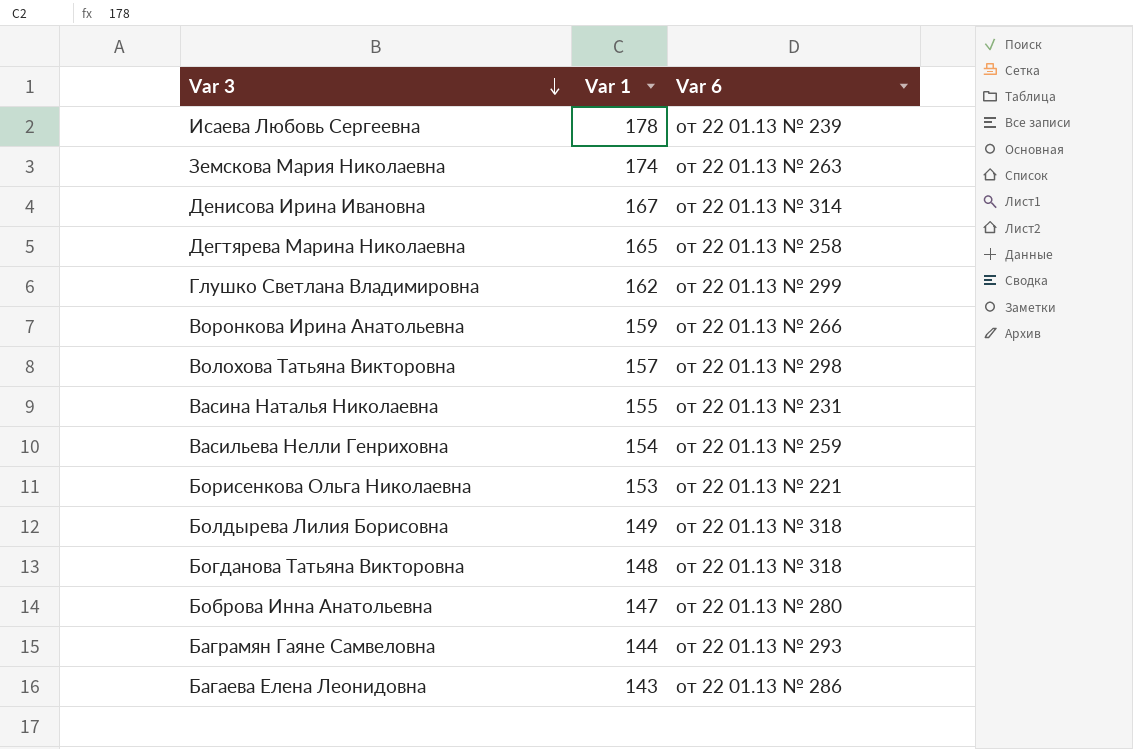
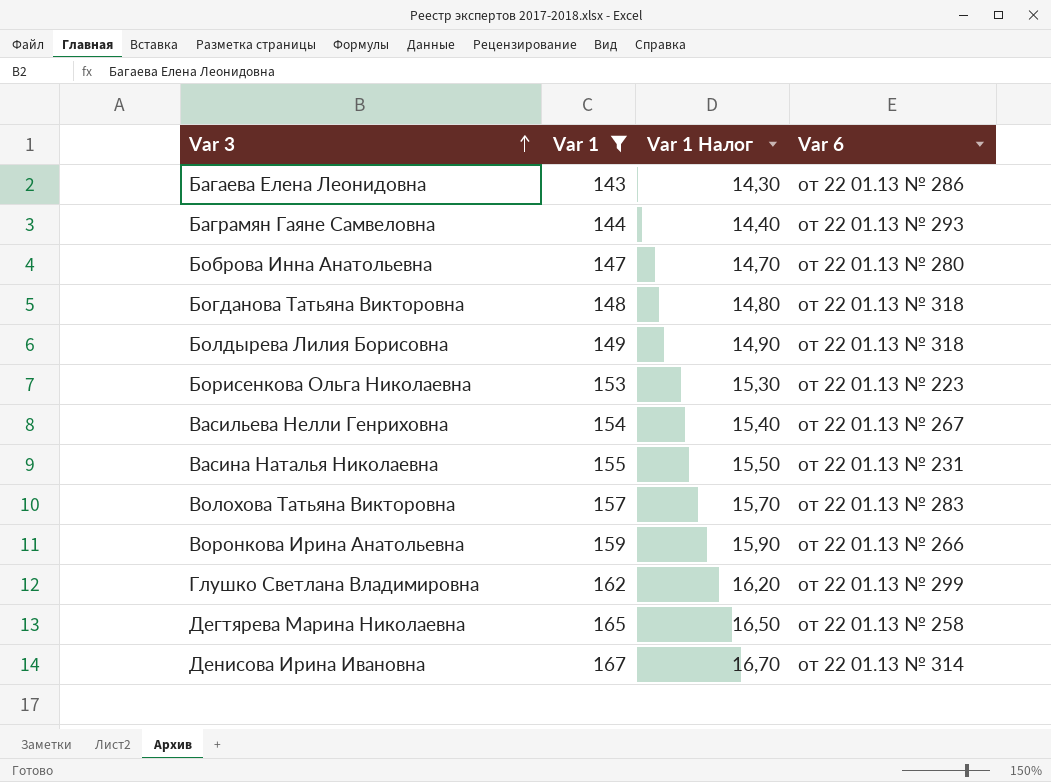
filter: none -> Var 1 <= 167
row order: Var 3 descending -> Var 3 ascending
column Var 1 Налог | formula: none -> [Var 1] * 0,1
Борисенкова Ольга Николаевна | Var 6: от 22 01.13 № 221 -> от 22 01.13 № 223
Васильева Нелли Генриховна | Var 6: от 22 01.13 № 259 -> от 22 01.13 № 267
Волохова Татьяна Викторовна | Var 6: от 22 01.13 № 298 -> от 22 01.13 № 283

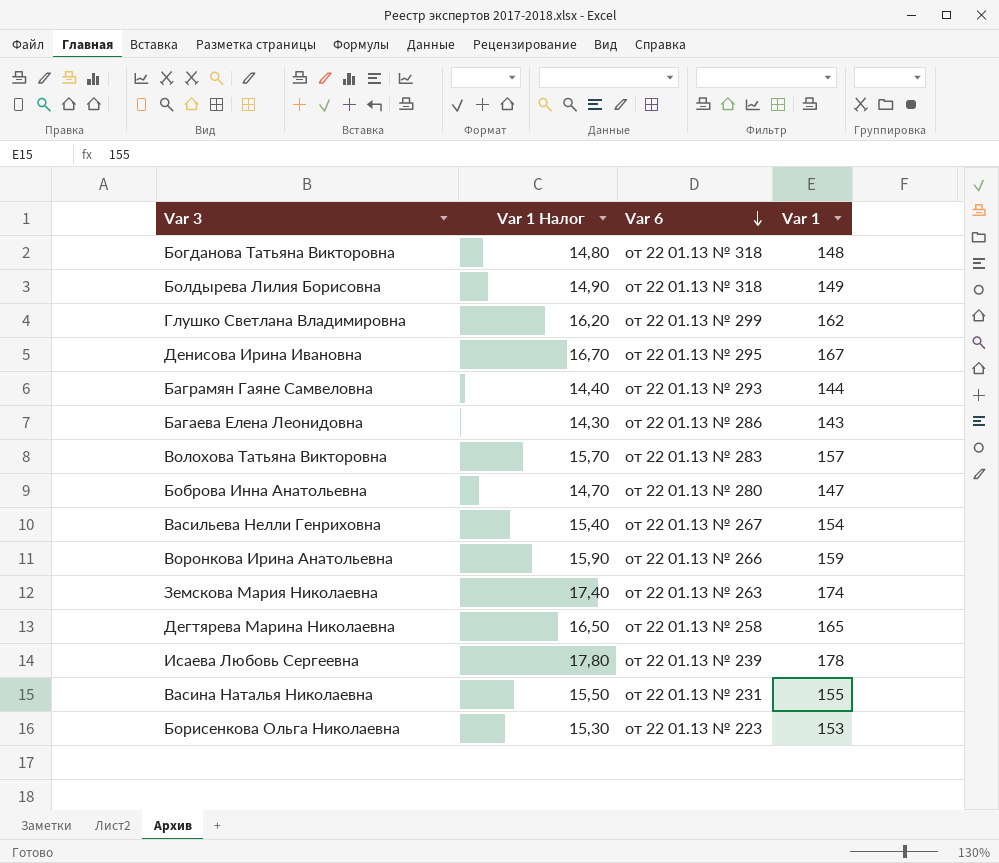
filter: Var 1 <= 167 -> none
row order: Var 3 ascending -> Var 6 descending
column Var 1 | position: 2 -> 4
Денисова Ирина Ивановна | Var 6: от 22 01.13 № 314 -> от 22 01.13 № 295

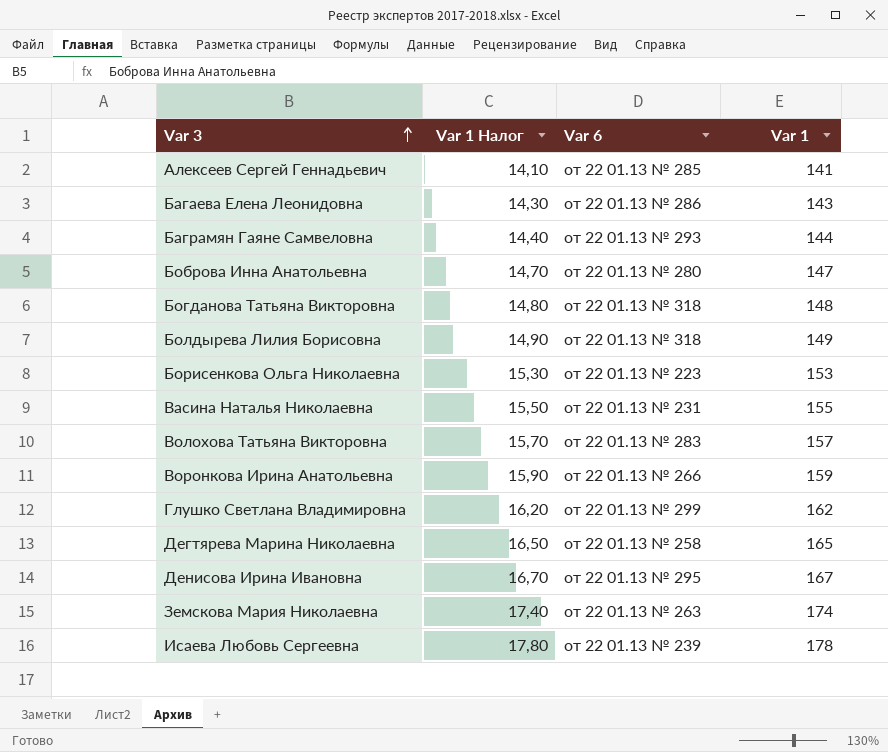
row order: Var 6 descending -> Var 3 ascending
row Васильева Нелли Генриховна: 15,40 | от 22 01.13 № 267 | 154 -> none
row Алексеев Сергей Геннадьевич: none -> 14,10 | от 22 01.13 № 285 | 141

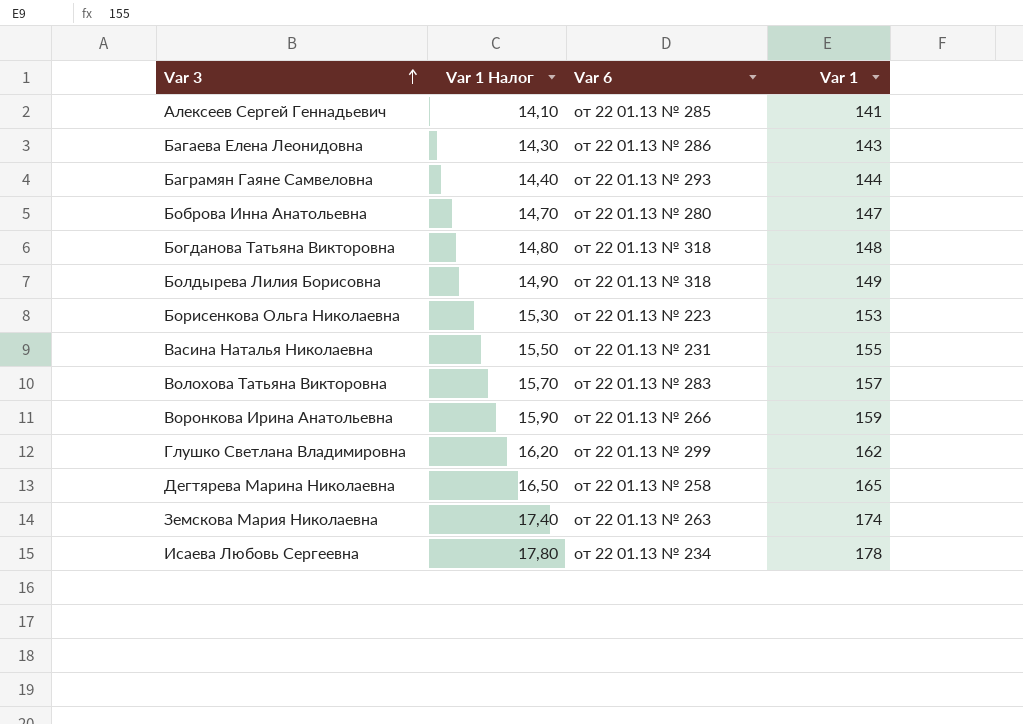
row Денисова Ирина Ивановна: 16,70 | от 22 01.13 № 295 | 167 -> none
Исаева Любовь Сергеевна | Var 6: от 22 01.13 № 239 -> от 22 01.13 № 234

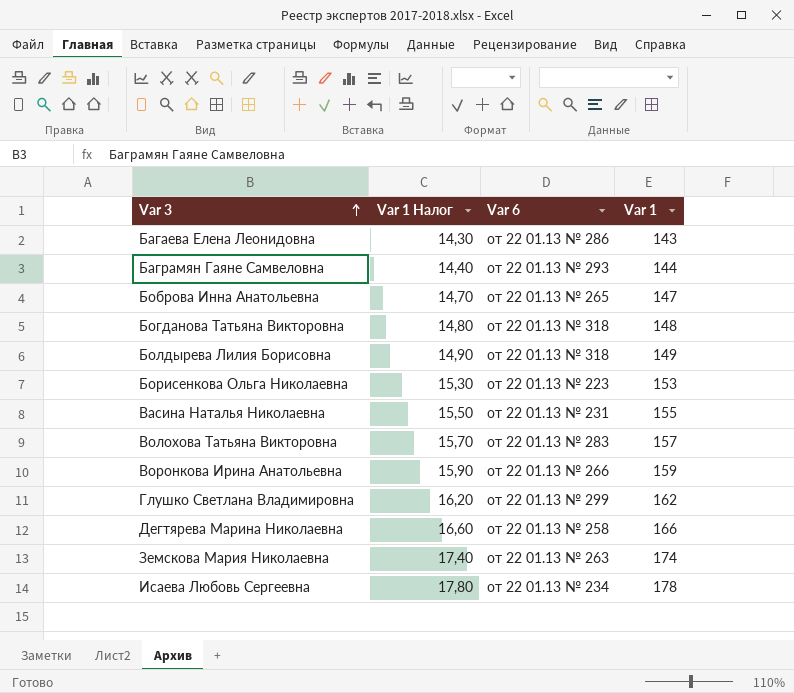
row Алексеев Сергей Геннадьевич: 14,10 | от 22 01.13 № 285 | 141 -> none
Боброва Инна Анатольевна | Var 6: от 22 01.13 № 280 -> от 22 01.13 № 265
Дегтярева Марина Николаевна | Var 1 Налог: 16,50 -> 16,60
Дегтярева Марина Николаевна | Var 1: 165 -> 166

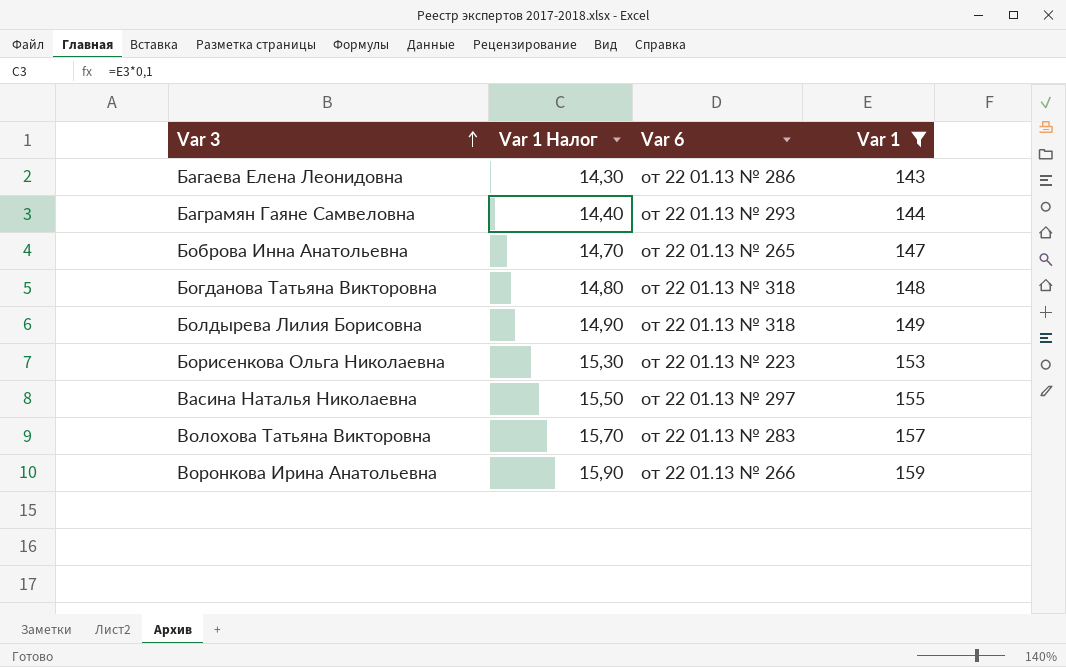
filter: none -> Var 1 <= 159
Васина Наталья Николаевна | Var 6: от 22 01.13 № 231 -> от 22 01.13 № 297

